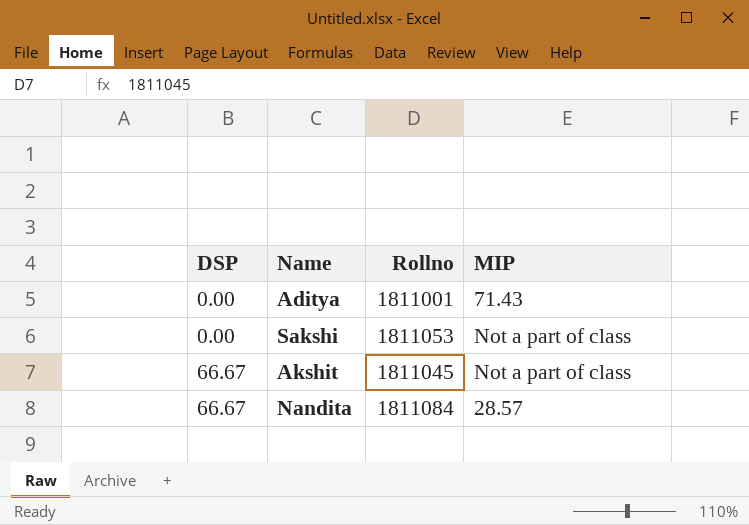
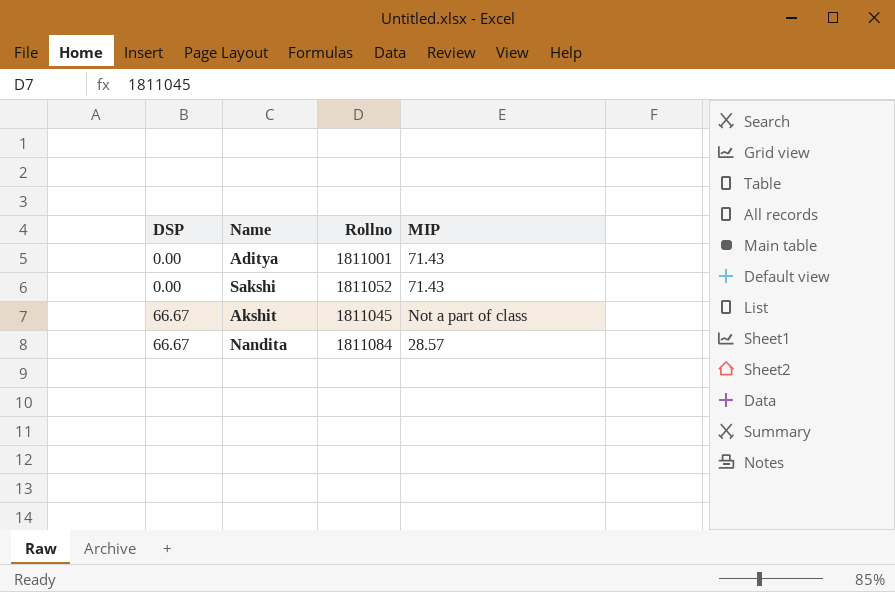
Sakshi | Rollno: 1811053 -> 1811052
Sakshi | MIP: Not a part of class -> 71.43

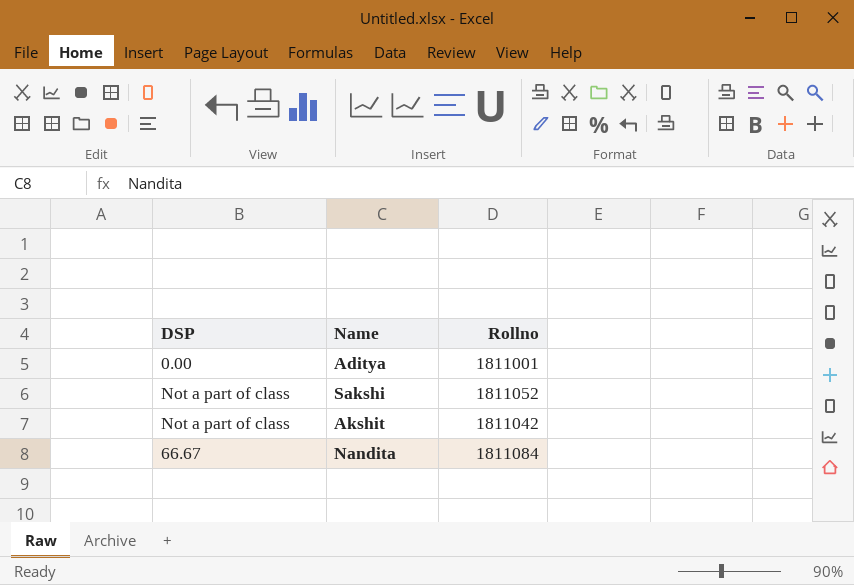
column MIP | position: 4 -> none
Sakshi | DSP: 0.00 -> Not a part of class
Akshit | DSP: 66.67 -> Not a part of class
Akshit | Rollno: 1811045 -> 1811042

